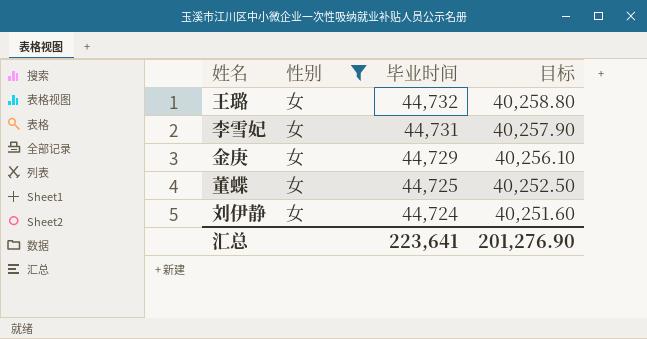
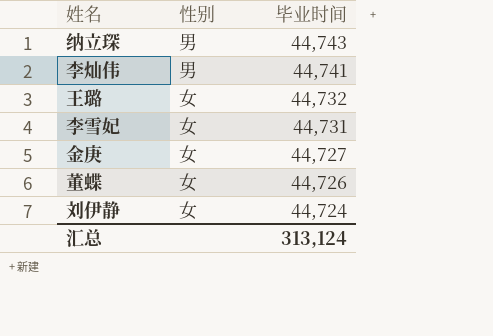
filter: 性别 = 女 -> none
column 目标 | formula: [毕业时间] * 0.9 -> none
金庚 | 毕业时间: 44,729 -> 44,727
董蝶 | 毕业时间: 44,725 -> 44,726
汇总 | 毕业时间: 223,641 -> 313,124

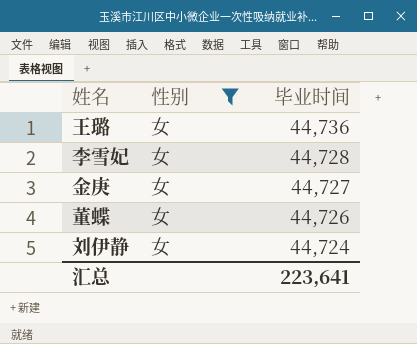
filter: none -> 性别 = 女
王璐 | 毕业时间: 44,732 -> 44,736
李雪妃 | 毕业时间: 44,731 -> 44,728
汇总 | 毕业时间: 313,124 -> 223,641

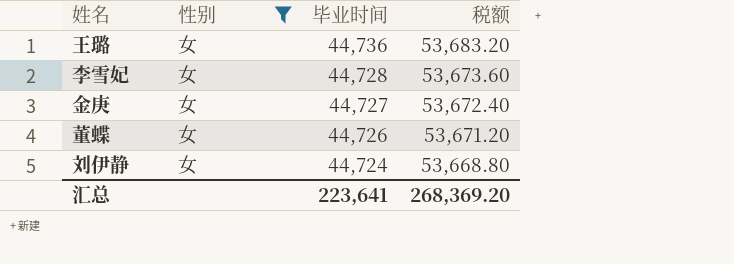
column 税额 | formula: none -> [毕业时间] * 1.2

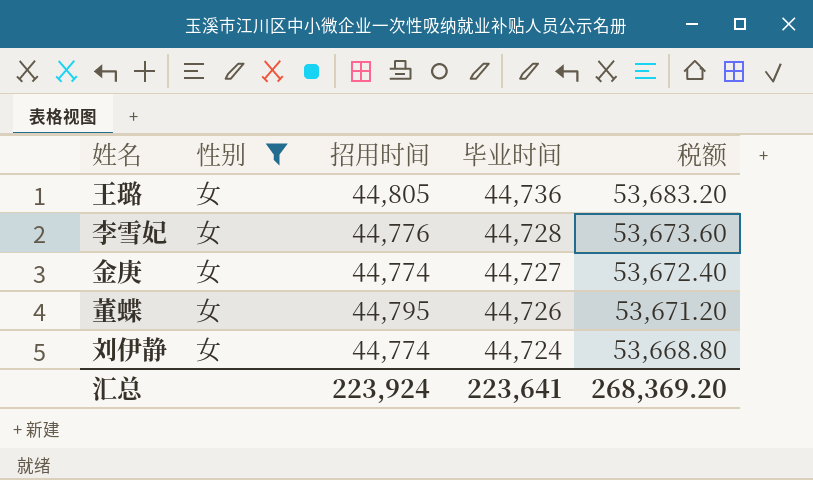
column 招用时间 | position: none -> 3

